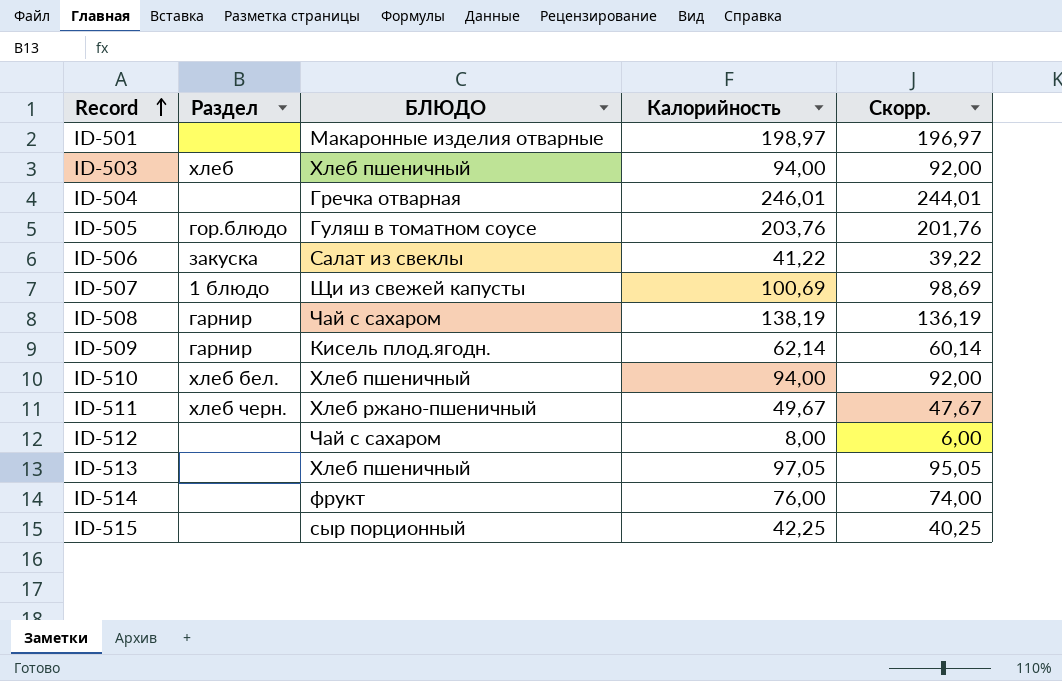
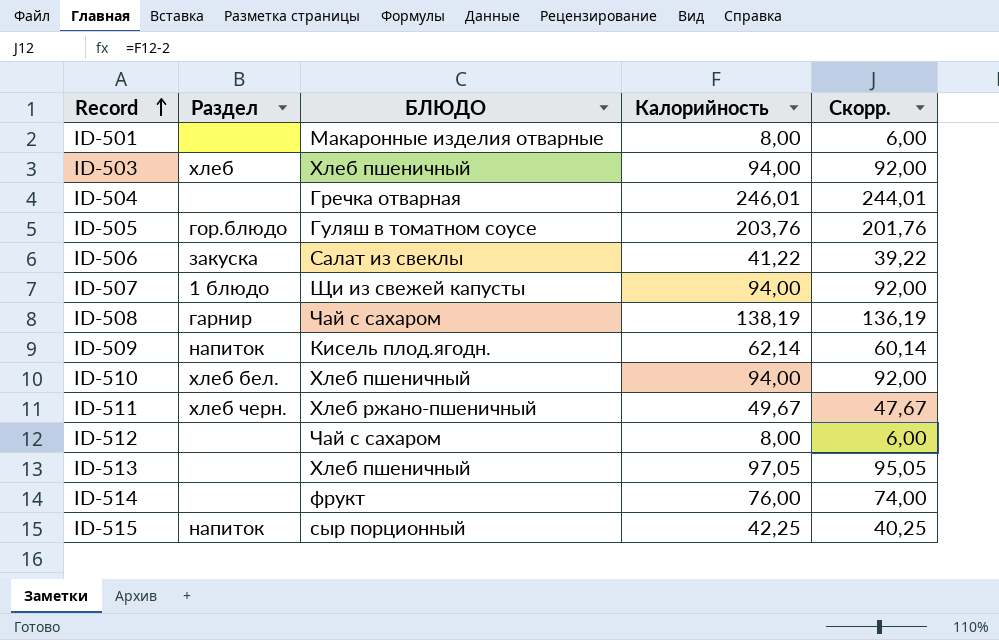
ID-501 | Калорийность: 198,97 -> 8,00
ID-501 | Скорр.: 196,97 -> 6,00
ID-507 | Калорийность: 100,69 -> 94,00
ID-507 | Скорр.: 98,69 -> 92,00
ID-509 | Раздел: гарнир -> напиток
ID-515 | Раздел: none -> напиток

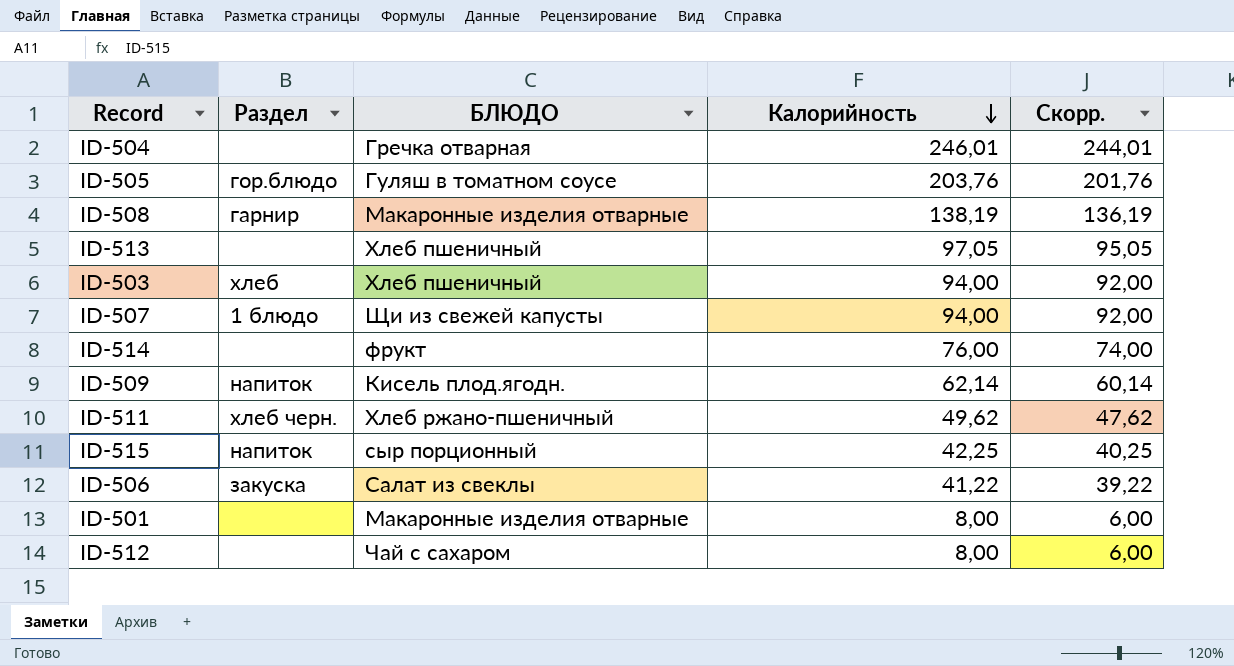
row order: Record ascending -> Калорийность descending
row ID-510: хлеб бел. | Хлеб пшеничный | 94,00 | 92,00 -> none
ID-508 | БЛЮДО: Чай с сахаром -> Макаронные изделия отварные
ID-511 | Калорийность: 49,67 -> 49,62
ID-511 | Скорр.: 47,67 -> 47,62

